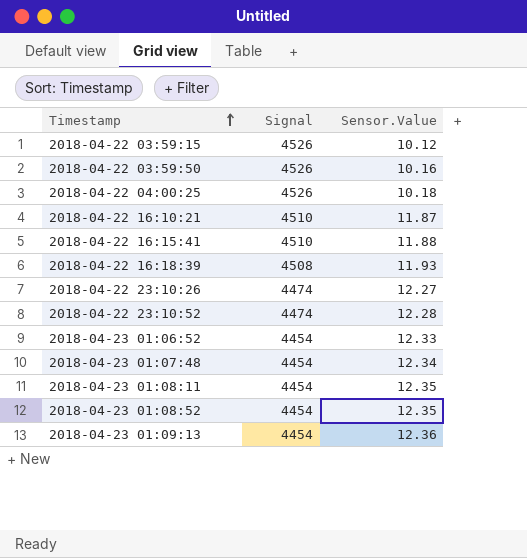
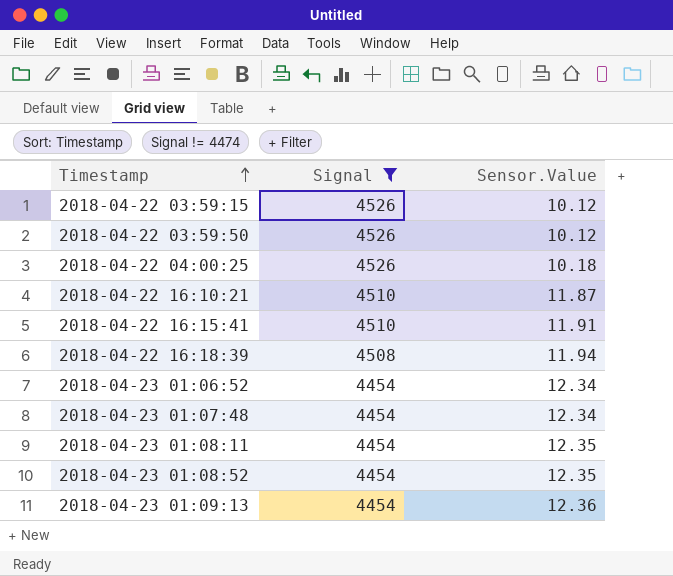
filter: none -> Signal != 4474
2018-04-22 03:59:50 | Sensor.Value: 10.16 -> 10.12
2018-04-22 16:15:41 | Sensor.Value: 11.88 -> 11.91
2018-04-22 16:18:39 | Sensor.Value: 11.93 -> 11.94
2018-04-23 01:06:52 | Sensor.Value: 12.33 -> 12.34

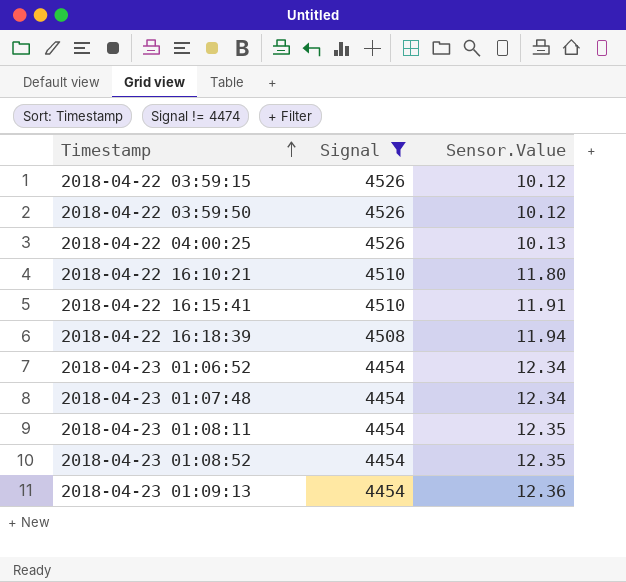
2018-04-22 04:00:25 | Sensor.Value: 10.18 -> 10.13
2018-04-22 16:10:21 | Sensor.Value: 11.87 -> 11.80

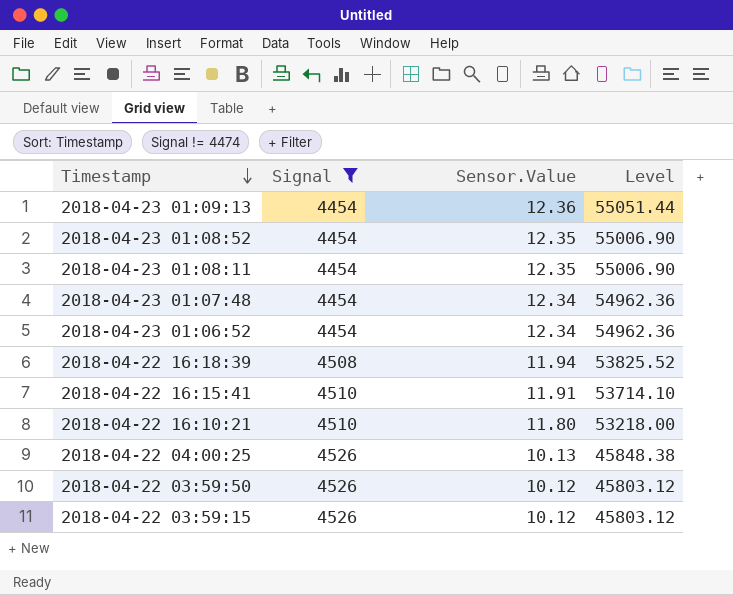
row order: Timestamp ascending -> Timestamp descending
column Level | formula: none -> [Signal] * [Sensor.Value]

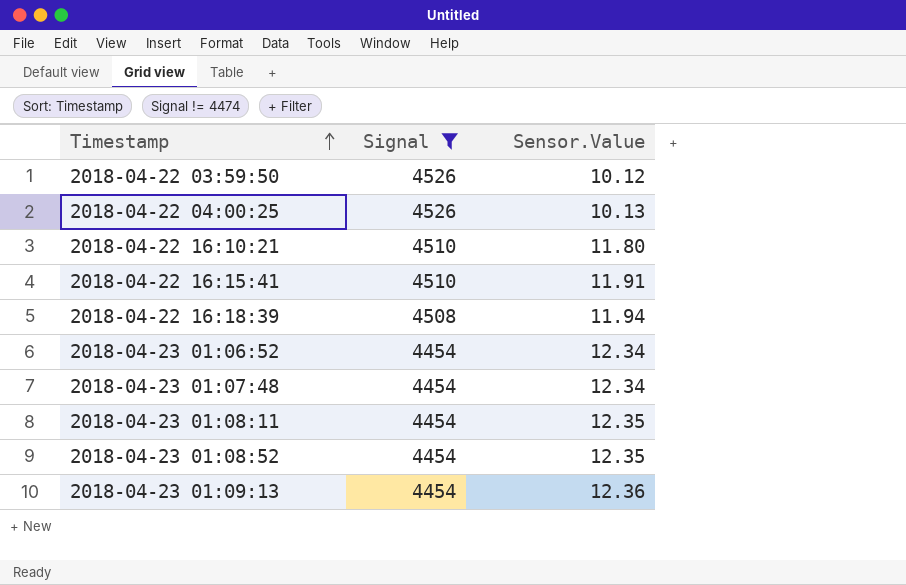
row order: Timestamp descending -> Timestamp ascending
column Level | formula: [Signal] * [Sensor.Value] -> none
row 2018-04-22 03:59:15: 4526 | 10.12 | 45803.12 -> none

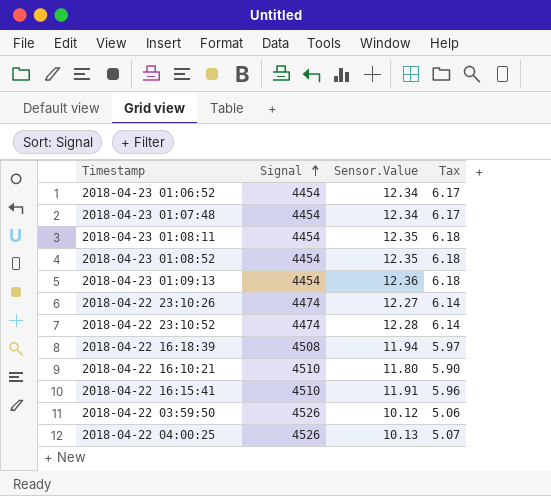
filter: Signal != 4474 -> none
row order: Timestamp ascending -> Signal ascending
column Tax | formula: none -> [Sensor.Value] * 0.5

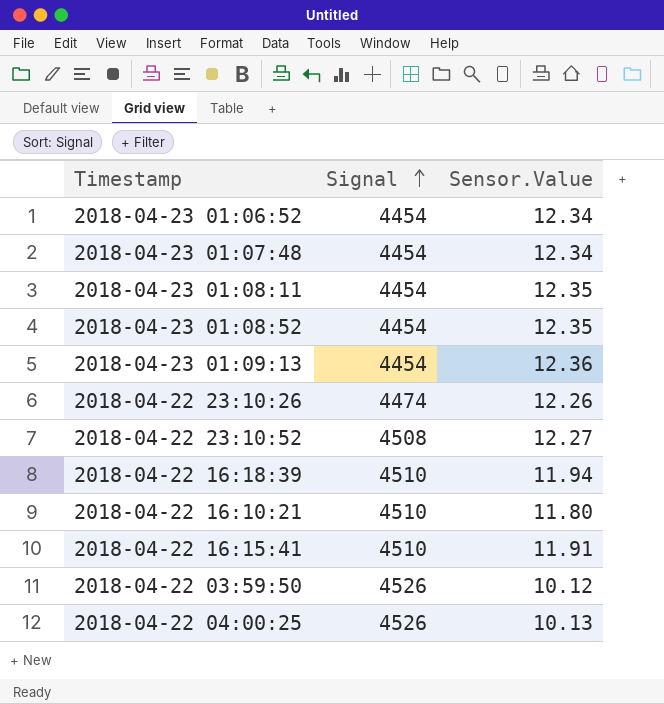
column Tax | formula: [Sensor.Value] * 0.5 -> none
2018-04-22 23:10:26 | Sensor.Value: 12.27 -> 12.26
2018-04-22 23:10:52 | Signal: 4474 -> 4508
2018-04-22 23:10:52 | Sensor.Value: 12.28 -> 12.27
2018-04-22 16:18:39 | Signal: 4508 -> 4510

